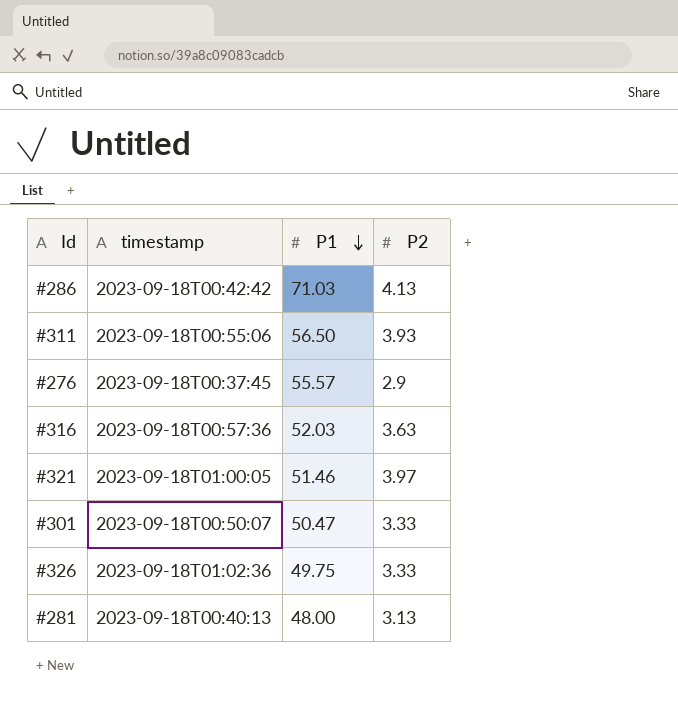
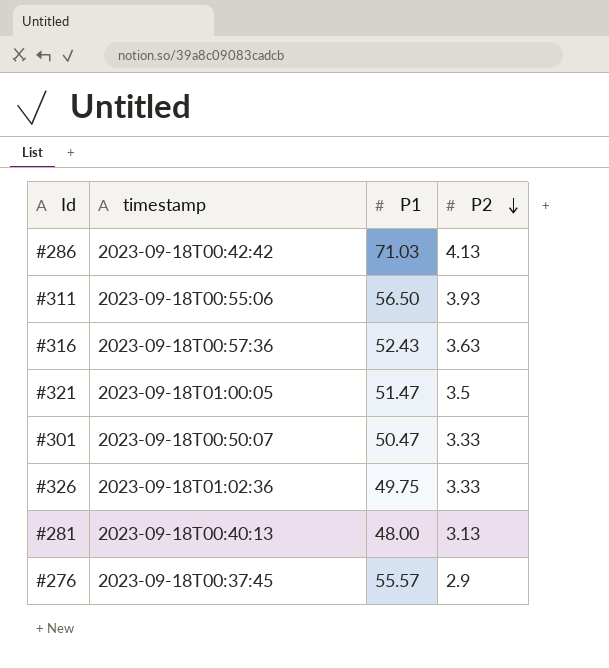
row order: P1 descending -> P2 descending
#316 | P1: 52.03 -> 52.43
#321 | P1: 51.46 -> 51.47
#321 | P2: 3.97 -> 3.5

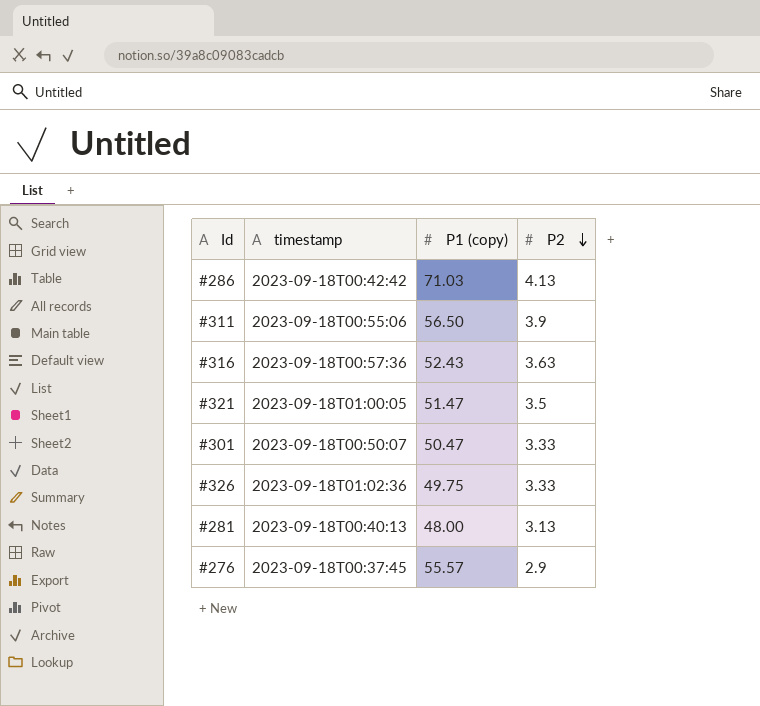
column name: P1 -> P1 (copy)
#311 | P2: 3.93 -> 3.9

